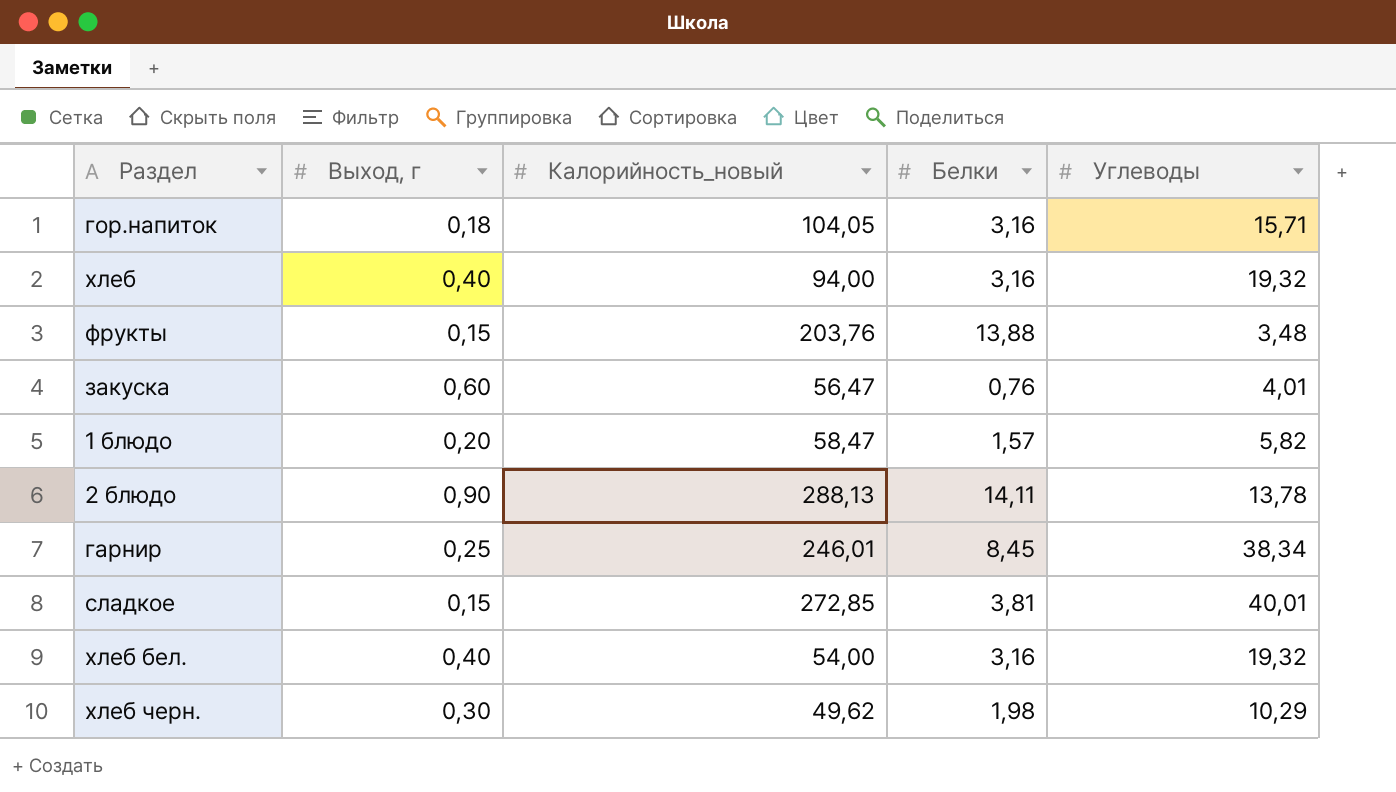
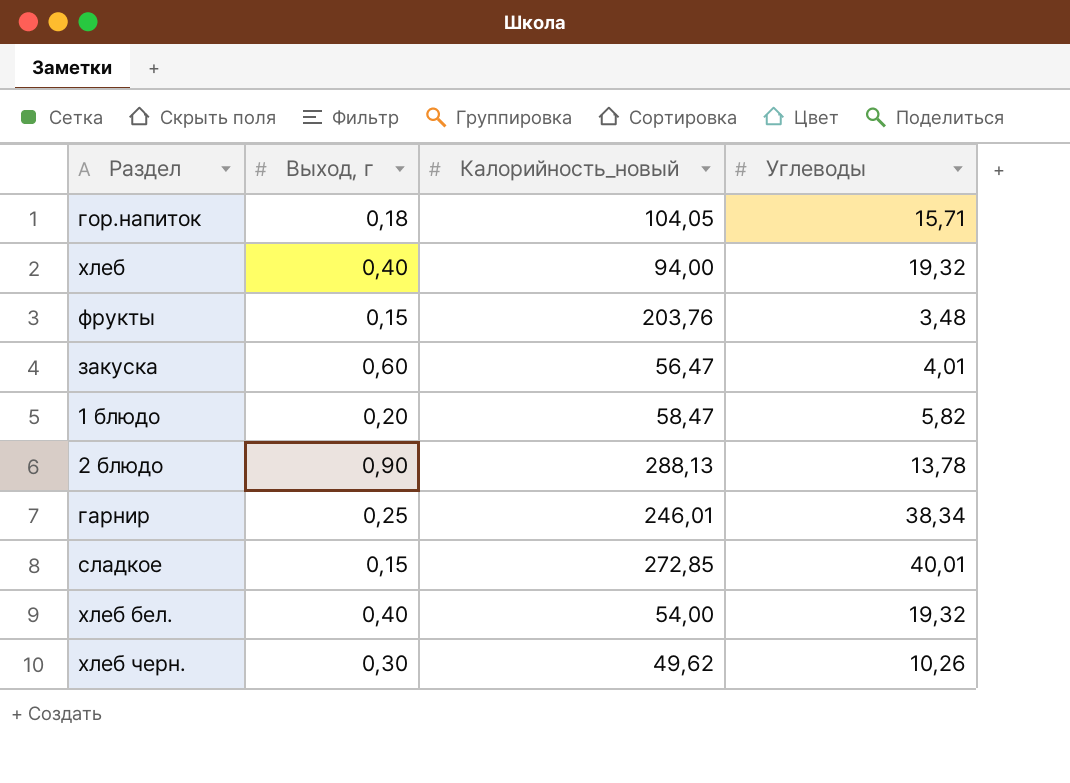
column Белки | position: 4 -> none
хлеб черн. | Углеводы: 10,29 -> 10,26

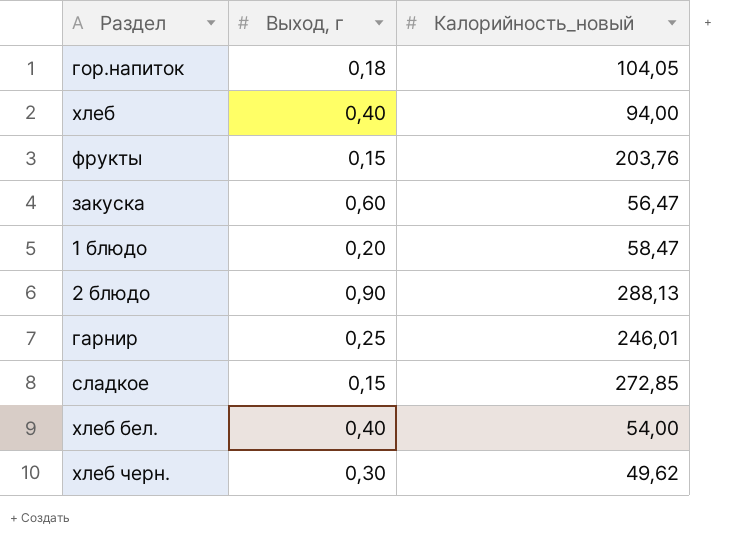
column Углеводы | position: 4 -> none

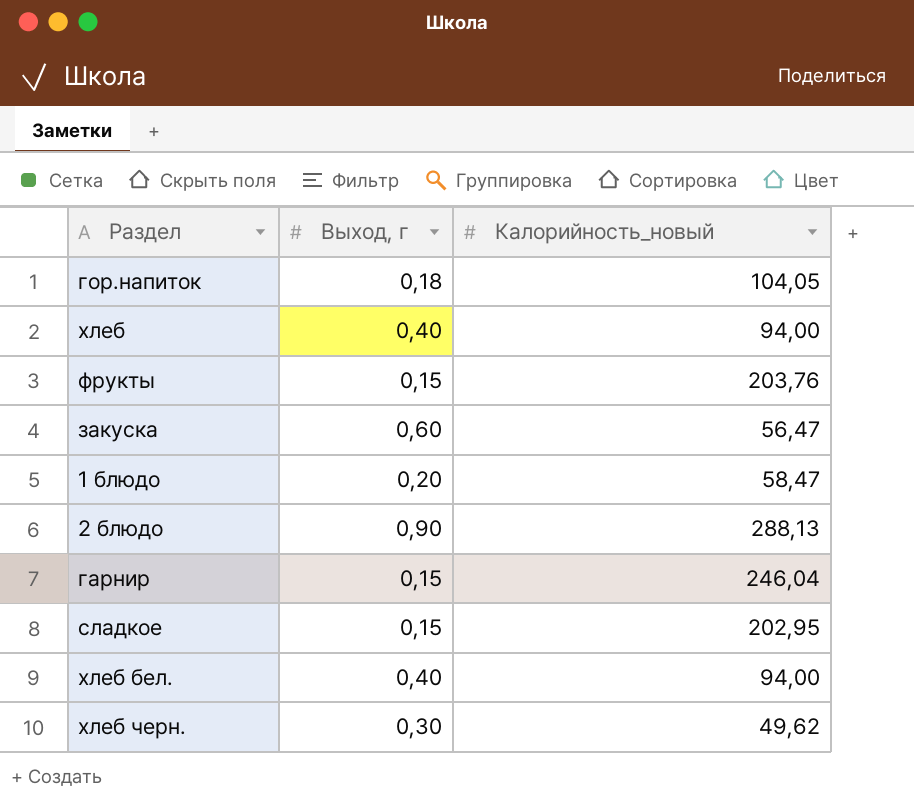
гарнир | Выход, г: 0,25 -> 0,15
гарнир | Калорийность_новый: 246,01 -> 246,04
сладкое | Калорийность_новый: 272,85 -> 202,95
хлеб бел. | Калорийность_новый: 54,00 -> 94,00

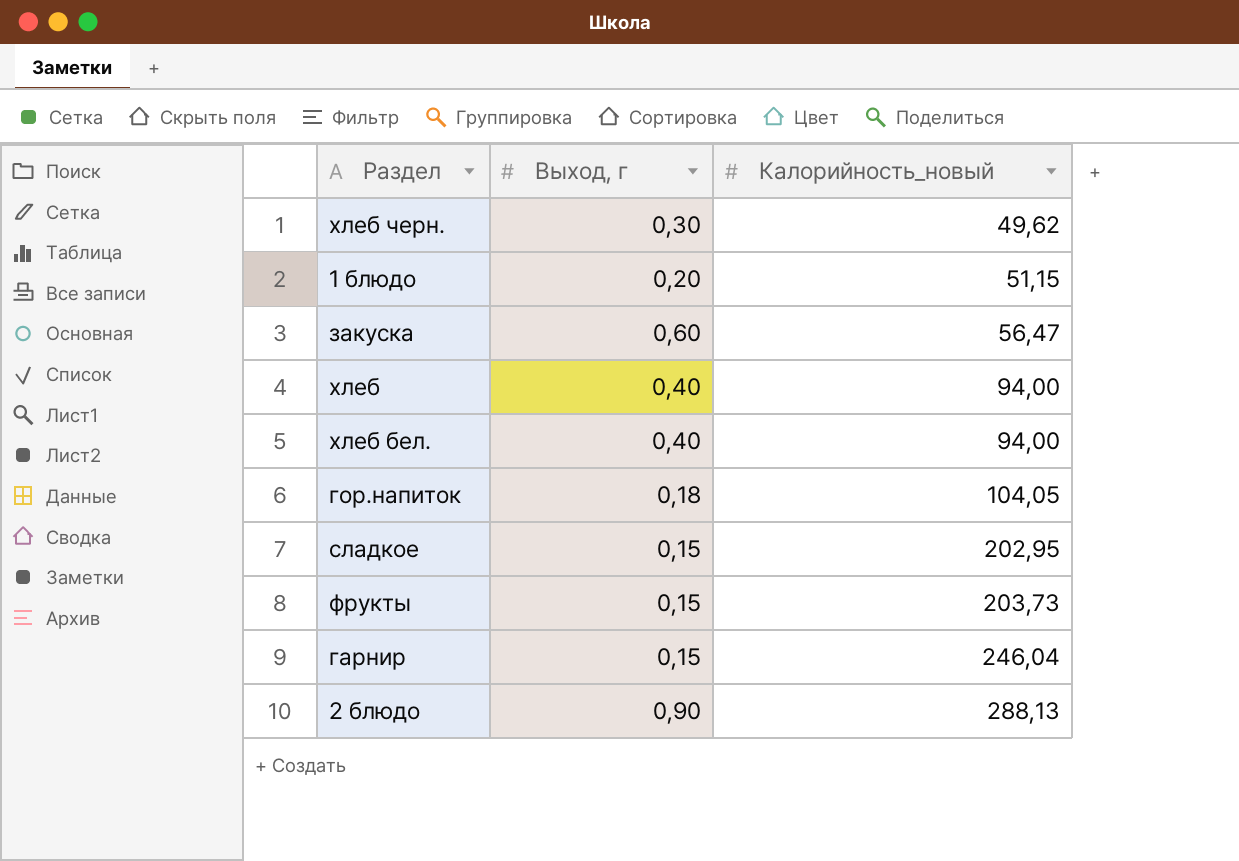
row order: none -> Калорийность_новый ascending
1 блюдо | Калорийность_новый: 58,47 -> 51,15
фрукты | Калорийность_новый: 203,76 -> 203,73

